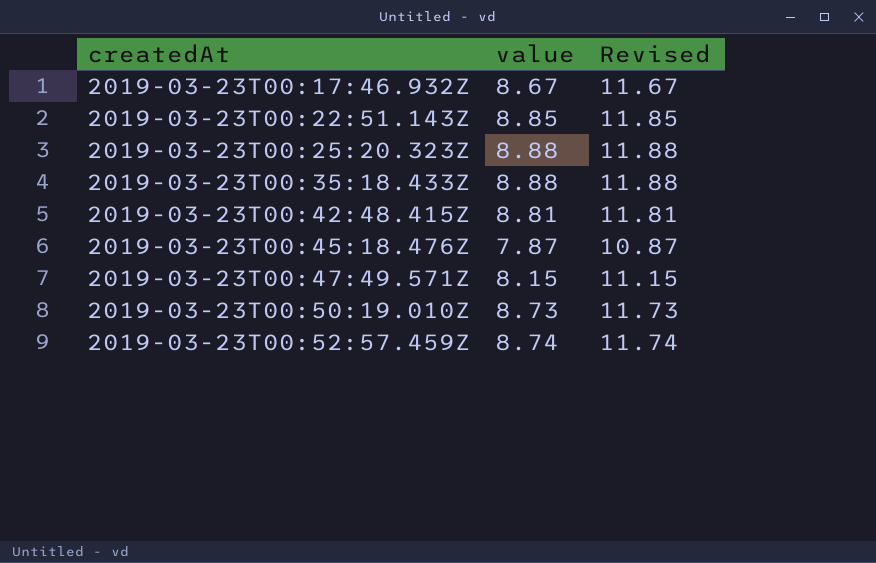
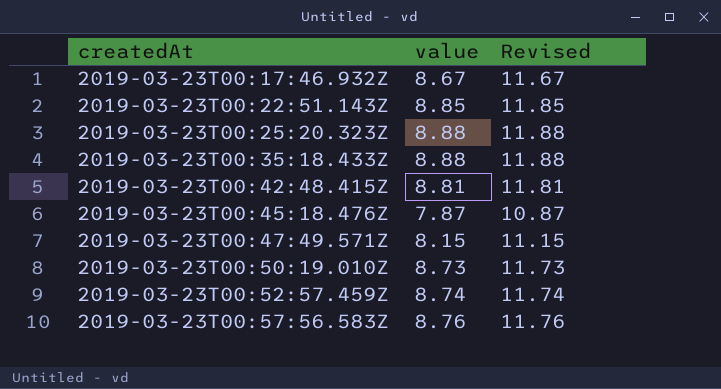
row 2019-03-23T00:57:56.583Z: none -> 8.76 | 11.76

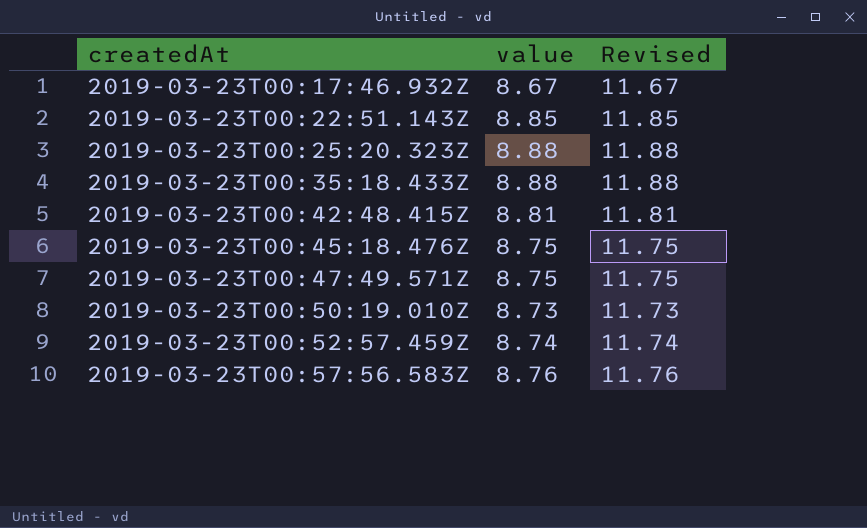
2019-03-23T00:45:18.476Z | value: 7.87 -> 8.75
2019-03-23T00:45:18.476Z | Revised: 10.87 -> 11.75
2019-03-23T00:47:49.571Z | value: 8.15 -> 8.75
2019-03-23T00:47:49.571Z | Revised: 11.15 -> 11.75

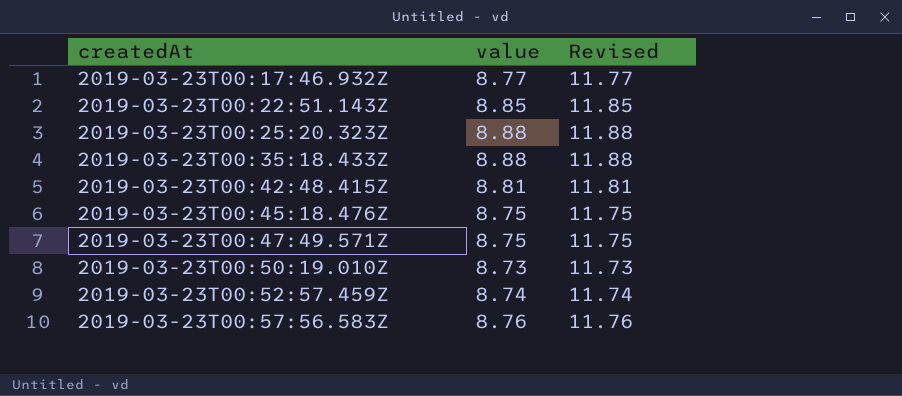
2019-03-23T00:17:46.932Z | value: 8.67 -> 8.77
2019-03-23T00:17:46.932Z | Revised: 11.67 -> 11.77

